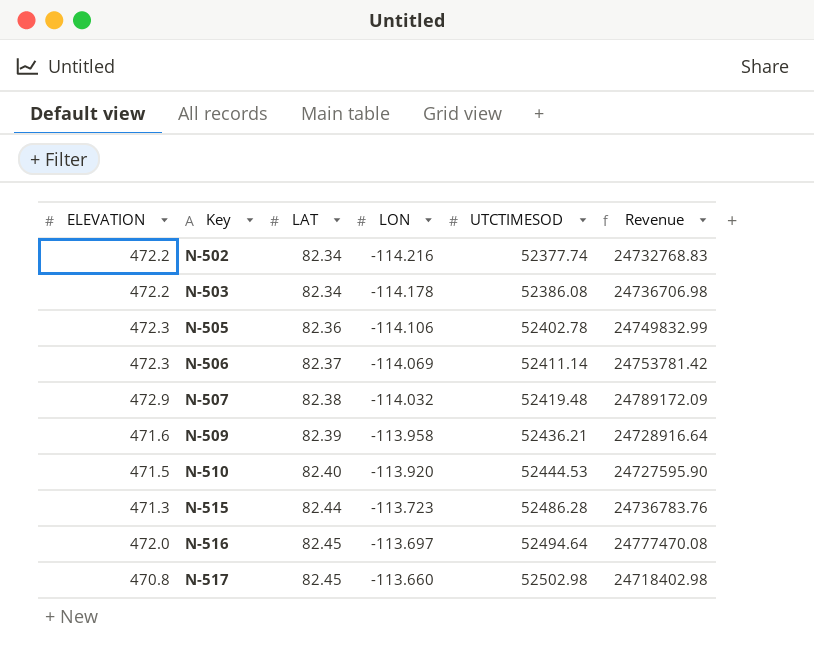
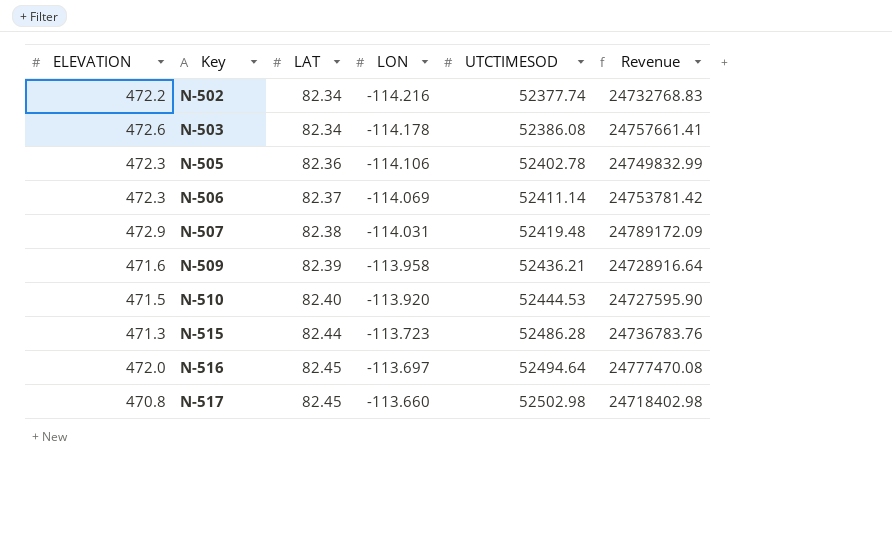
N-503 | ELEVATION: 472.2 -> 472.6
N-503 | Revenue: 24736706.98 -> 24757661.41
N-507 | LON: -114.032 -> -114.031

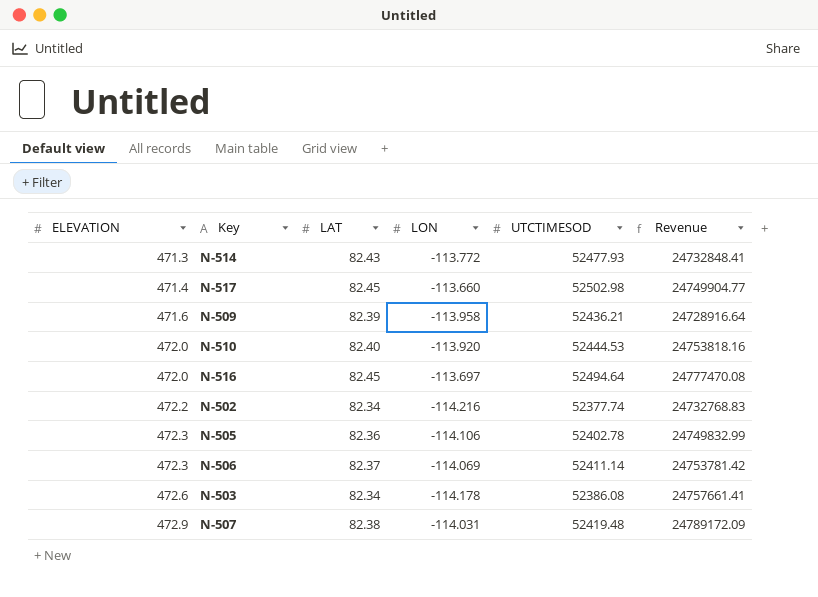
row order: Key ascending -> ELEVATION ascending
row N-515: 471.3 | 82.44 | -113.723 | 52486.28 | 24736783.76 -> none
row N-514: none -> 471.3 | 82.43 | -113.772 | 52477.93 | 24732848.41
N-517 | ELEVATION: 470.8 -> 471.4
N-517 | Revenue: 24718402.98 -> 24749904.77
N-510 | ELEVATION: 471.5 -> 472.0
N-510 | Revenue: 24727595.90 -> 24753818.16

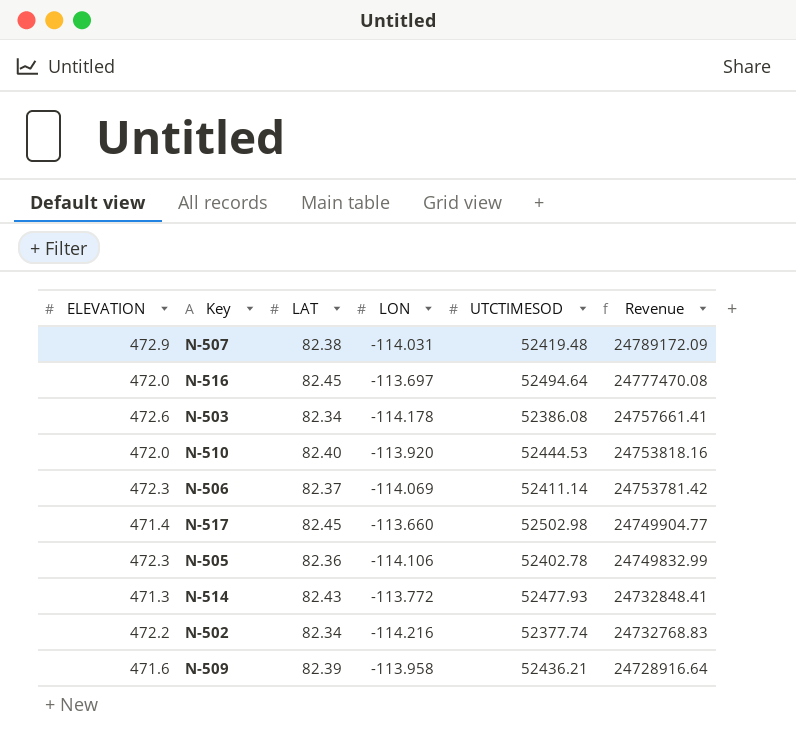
row order: ELEVATION ascending -> Revenue descending

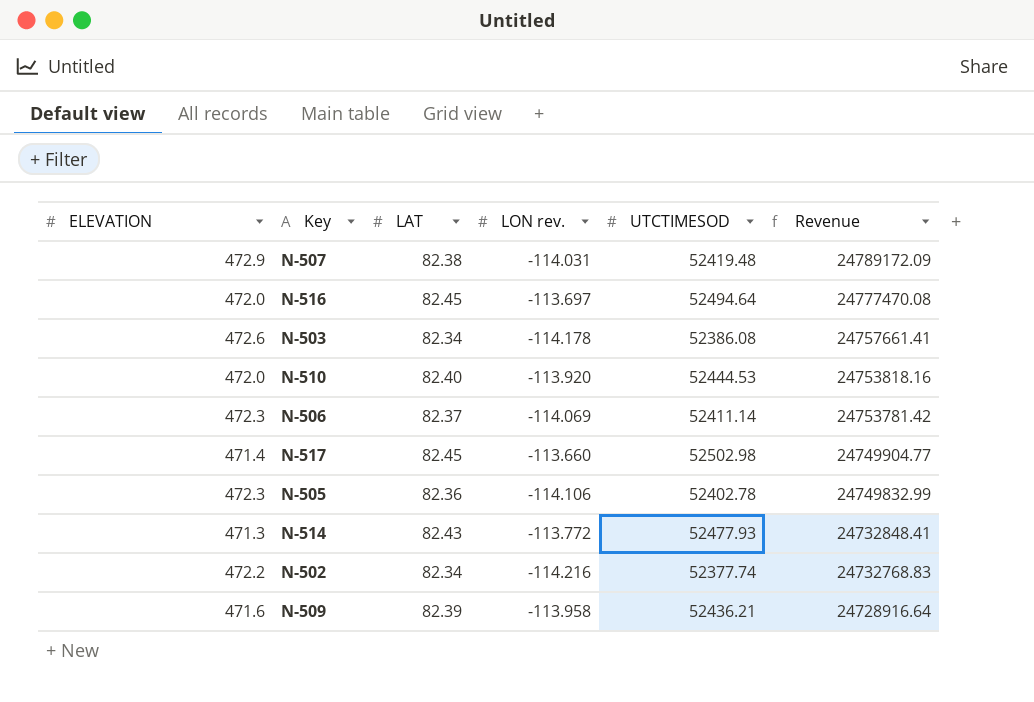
column name: LON -> LON rev.

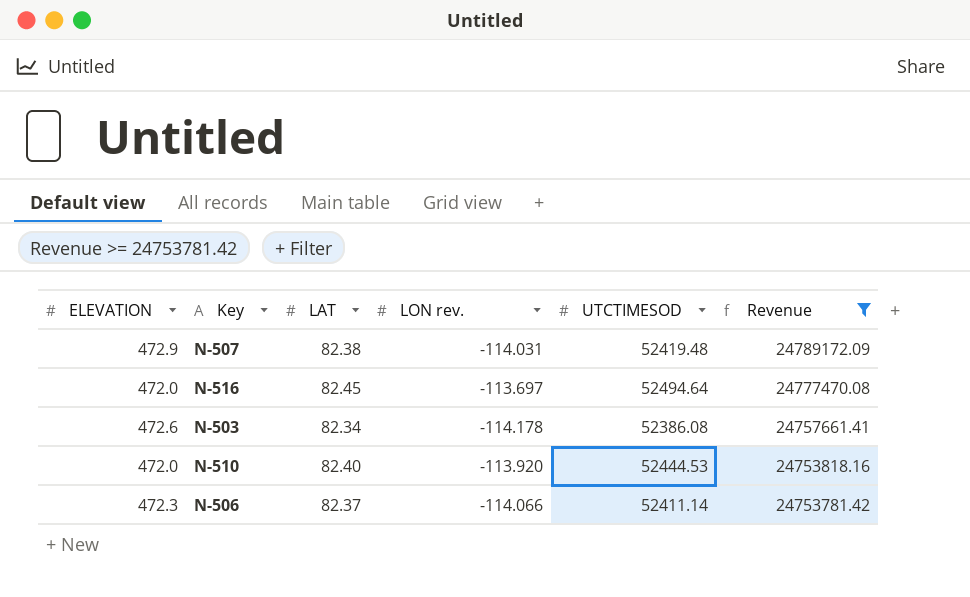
filter: none -> Revenue >= 24753781.42
N-506 | LON rev.: -114.069 -> -114.066

